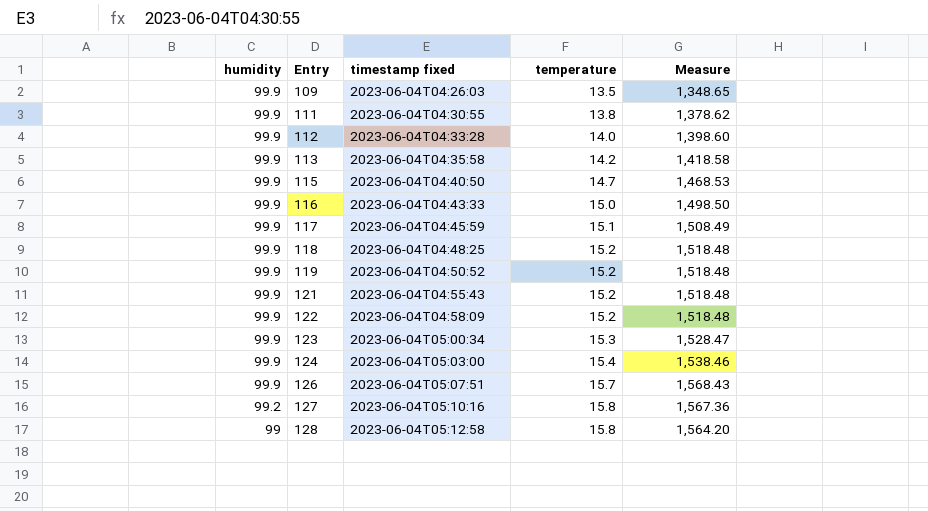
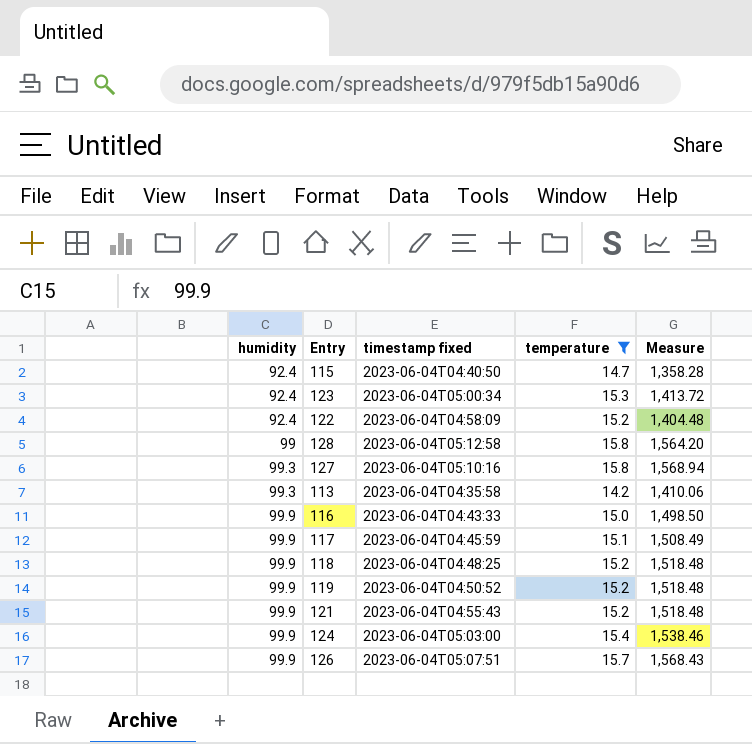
filter: none -> temperature >= 14.2
row order: humidity descending -> humidity ascending
115 | humidity: 99.9 -> 92.4
115 | Measure: 1,468.53 -> 1,358.28
123 | humidity: 99.9 -> 92.4
123 | Measure: 1,528.47 -> 1,413.72
122 | humidity: 99.9 -> 92.4
122 | Measure: 1,518.48 -> 1,404.48
127 | humidity: 99.2 -> 99.3
127 | Measure: 1,567.36 -> 1,568.94
113 | humidity: 99.9 -> 99.3
113 | Measure: 1,418.58 -> 1,410.06

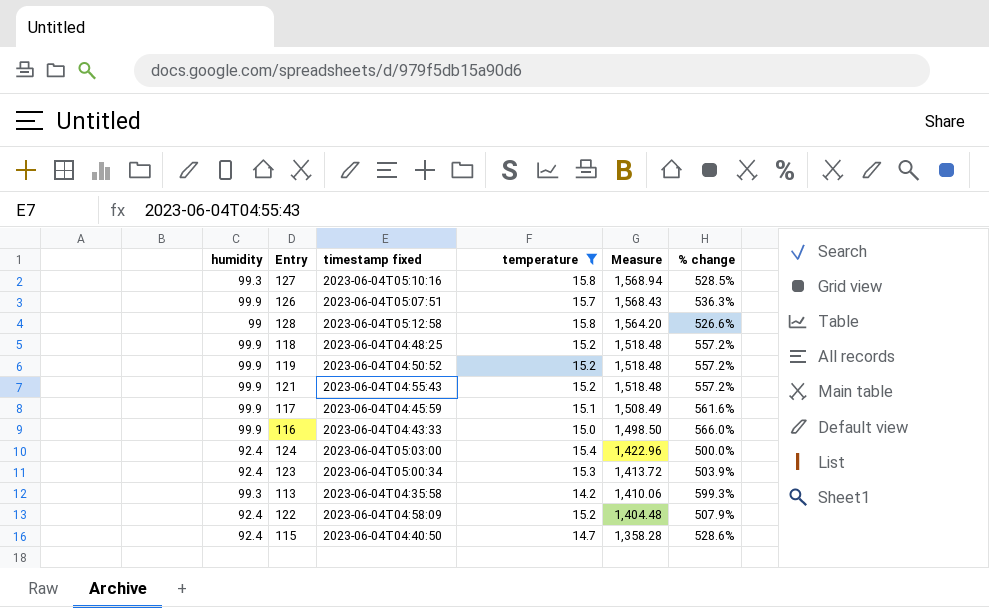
row order: humidity ascending -> Measure descending
column % change | formula: none -> ([humidity] - [temperature]) / [temperature]
124 | humidity: 99.9 -> 92.4
124 | Measure: 1,538.46 -> 1,422.96

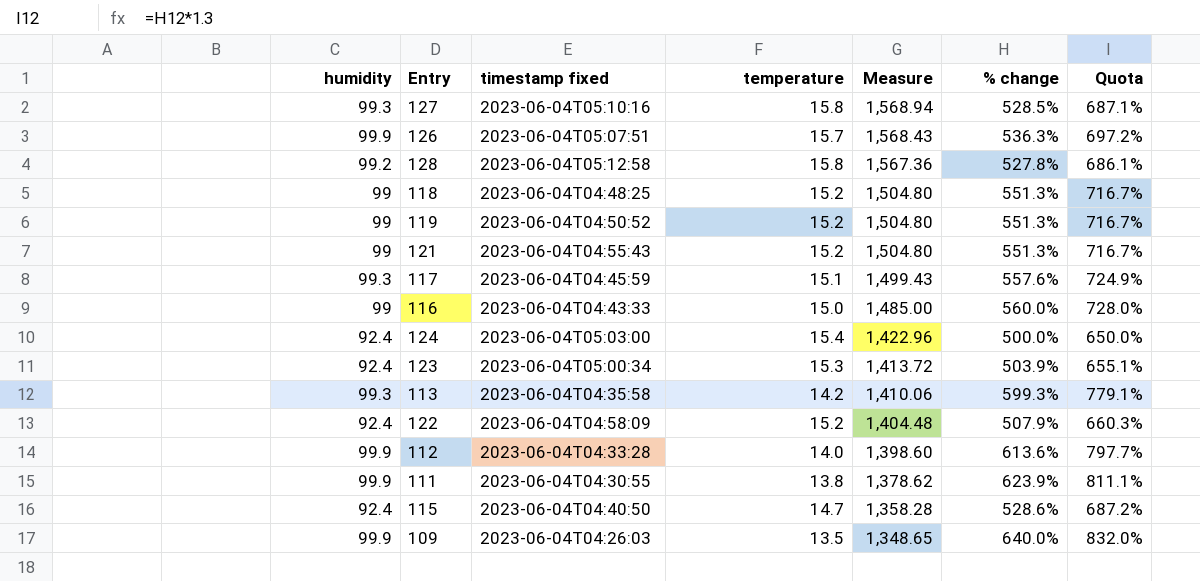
filter: temperature >= 14.2 -> none
column Quota | formula: none -> [% change] * 1.3
128 | humidity: 99 -> 99.2
128 | Measure: 1,564.20 -> 1,567.36
128 | % change: 526.6% -> 527.8%
118 | humidity: 99.9 -> 99
118 | Measure: 1,518.48 -> 1,504.80
118 | % change: 557.2% -> 551.3%
119 | humidity: 99.9 -> 99
119 | Measure: 1,518.48 -> 1,504.80
119 | % change: 557.2% -> 551.3%
121 | humidity: 99.9 -> 99
121 | Measure: 1,518.48 -> 1,504.80
121 | % change: 557.2% -> 551.3%
117 | humidity: 99.9 -> 99.3
117 | Measure: 1,508.49 -> 1,499.43
117 | % change: 561.6% -> 557.6%
116 | humidity: 99.9 -> 99
116 | Measure: 1,498.50 -> 1,485.00
116 | % change: 566.0% -> 560.0%

